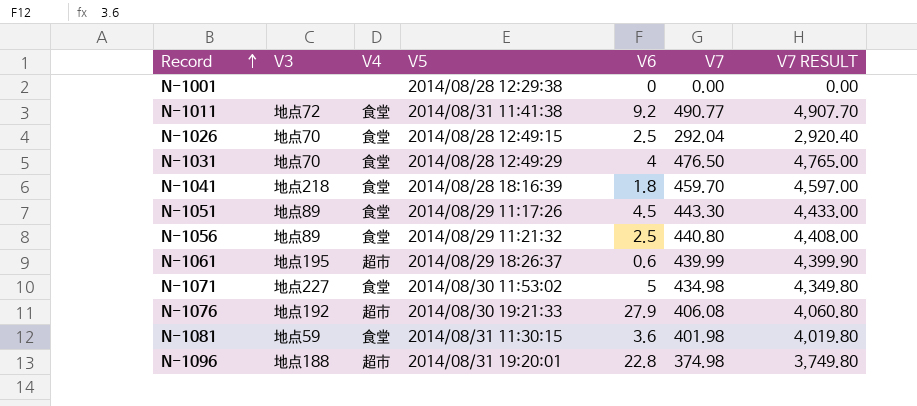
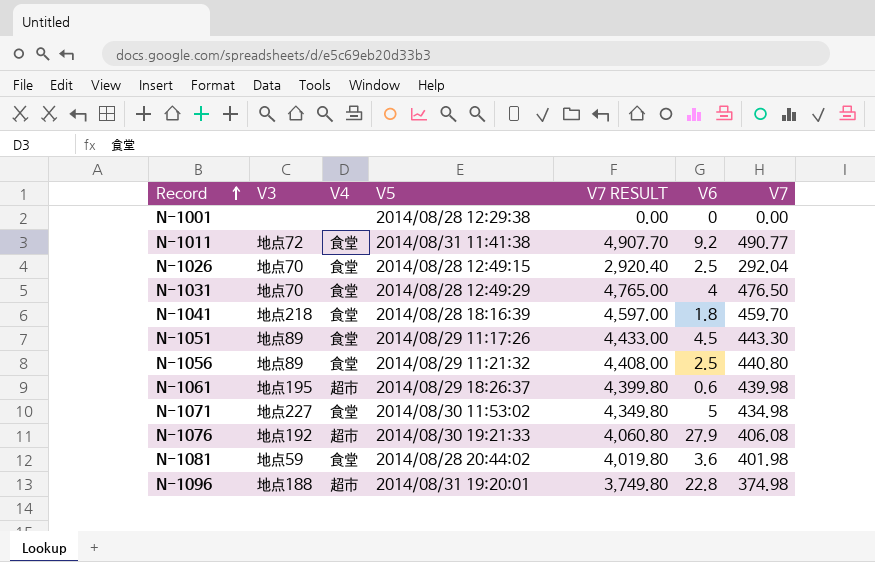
column V7 RESULT | position: 7 -> 5
N-1061 | V7 RESULT: 4,399.90 -> 4,399.80
N-1061 | V7: 439.99 -> 439.98
N-1081 | V5: 2014/08/31 11:30:15 -> 2014/08/28 20:44:02

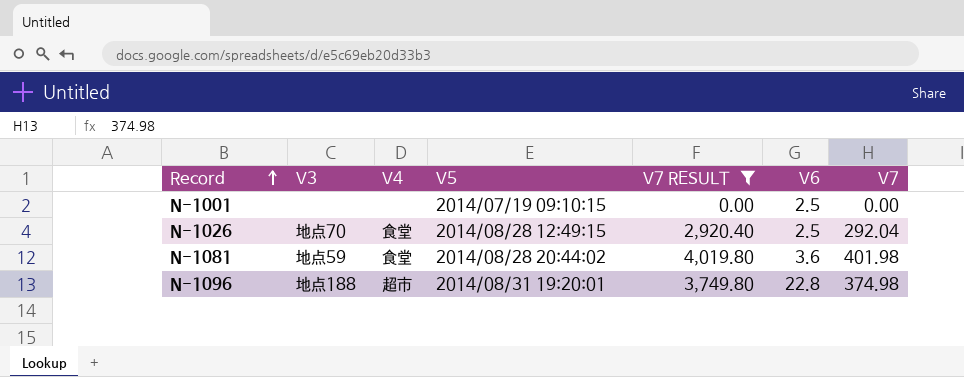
filter: none -> V7 RESULT <= 4,019.80
N-1001 | V5: 2014/08/28 12:29:38 -> 2014/07/19 09:10:15
N-1001 | V6: 0 -> 2.5

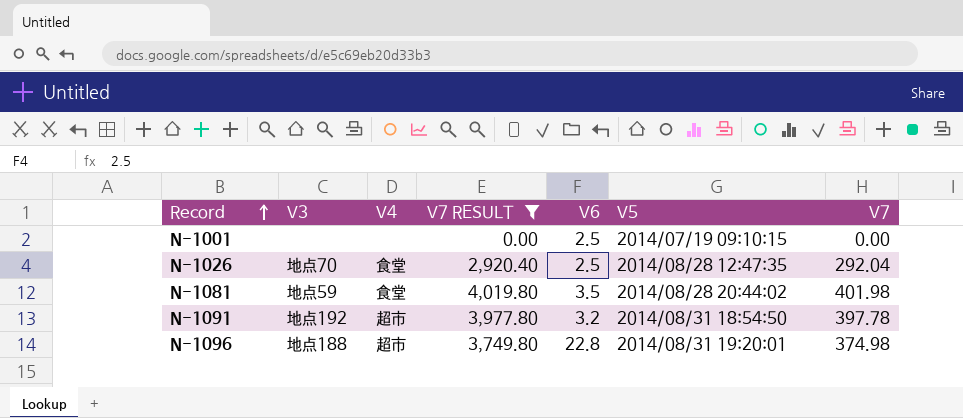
column V5 | position: 4 -> 6
N-1026 | V5: 2014/08/28 12:49:15 -> 2014/08/28 12:47:35
N-1081 | V6: 3.6 -> 3.5
row N-1091: none -> 地点192 | 超市 | 3,977.80 | 3.2 | 2014/08/31 18:54:50 | 397.78

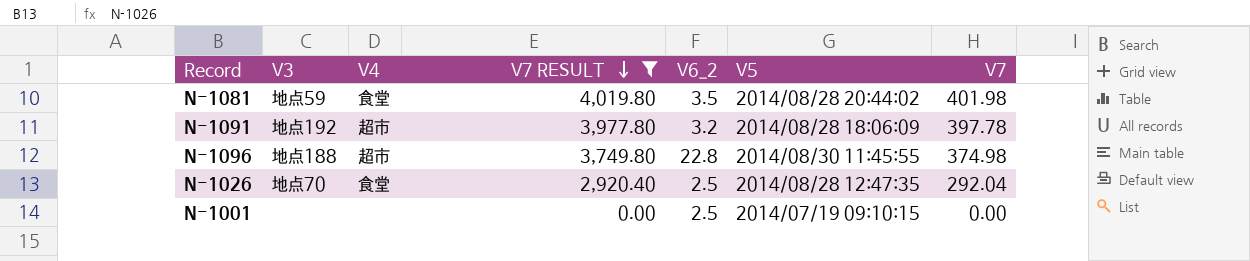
row order: Record ascending -> V7 RESULT descending
column name: V6 -> V6_2
N-1091 | V5: 2014/08/31 18:54:50 -> 2014/08/28 18:06:09
N-1096 | V5: 2014/08/31 19:20:01 -> 2014/08/30 11:45:55

